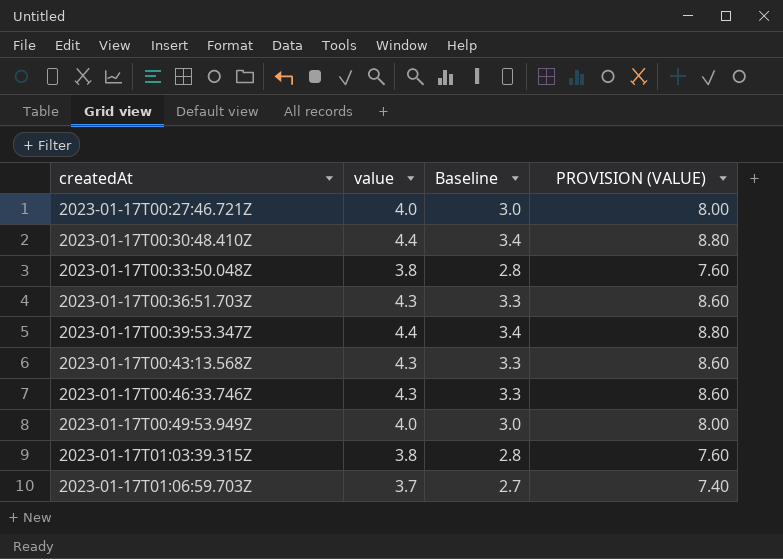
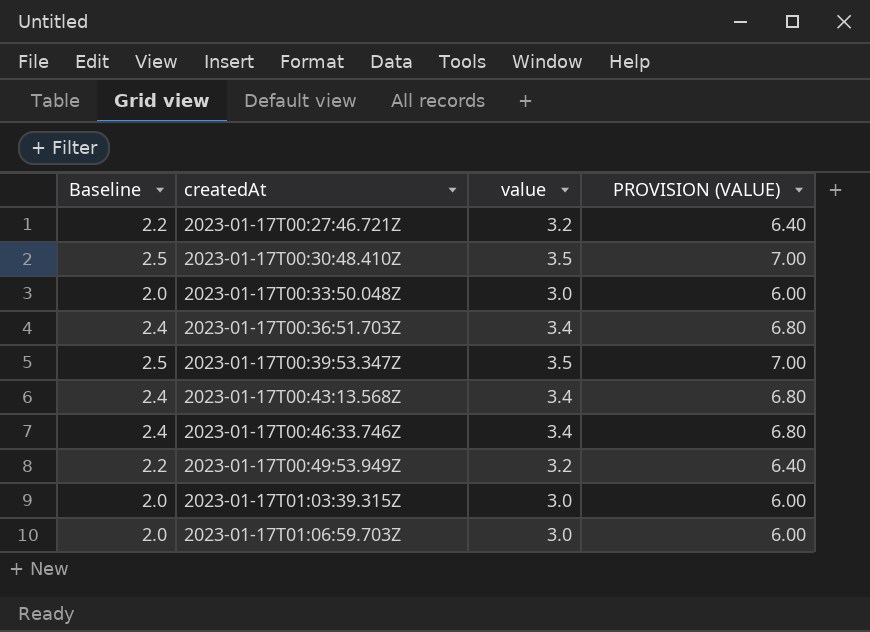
column Baseline | position: 3 -> 1
2023-01-17T00:27:46.721Z | Baseline: 3.0 -> 2.2
2023-01-17T00:27:46.721Z | value: 4.0 -> 3.2
2023-01-17T00:27:46.721Z | PROVISION (VALUE): 8.00 -> 6.40
2023-01-17T00:30:48.410Z | Baseline: 3.4 -> 2.5
2023-01-17T00:30:48.410Z | value: 4.4 -> 3.5
2023-01-17T00:30:48.410Z | PROVISION (VALUE): 8.80 -> 7.00
2023-01-17T00:33:50.048Z | Baseline: 2.8 -> 2.0
2023-01-17T00:33:50.048Z | value: 3.8 -> 3.0
2023-01-17T00:33:50.048Z | PROVISION (VALUE): 7.60 -> 6.00
2023-01-17T00:36:51.703Z | Baseline: 3.3 -> 2.4
2023-01-17T00:36:51.703Z | value: 4.3 -> 3.4
2023-01-17T00:36:51.703Z | PROVISION (VALUE): 8.60 -> 6.80
2023-01-17T00:39:53.347Z | Baseline: 3.4 -> 2.5
2023-01-17T00:39:53.347Z | value: 4.4 -> 3.5
2023-01-17T00:39:53.347Z | PROVISION (VALUE): 8.80 -> 7.00
2023-01-17T00:43:13.568Z | Baseline: 3.3 -> 2.4
2023-01-17T00:43:13.568Z | value: 4.3 -> 3.4
2023-01-17T00:43:13.568Z | PROVISION (VALUE): 8.60 -> 6.80
2023-01-17T00:46:33.746Z | Baseline: 3.3 -> 2.4
2023-01-17T00:46:33.746Z | value: 4.3 -> 3.4
2023-01-17T00:46:33.746Z | PROVISION (VALUE): 8.60 -> 6.80
2023-01-17T00:49:53.949Z | Baseline: 3.0 -> 2.2
2023-01-17T00:49:53.949Z | value: 4.0 -> 3.2
2023-01-17T00:49:53.949Z | PROVISION (VALUE): 8.00 -> 6.40
2023-01-17T01:03:39.315Z | Baseline: 2.8 -> 2.0
2023-01-17T01:03:39.315Z | value: 3.8 -> 3.0
2023-01-17T01:03:39.315Z | PROVISION (VALUE): 7.60 -> 6.00
2023-01-17T01:06:59.703Z | Baseline: 2.7 -> 2.0
2023-01-17T01:06:59.703Z | value: 3.7 -> 3.0
2023-01-17T01:06:59.703Z | PROVISION (VALUE): 7.40 -> 6.00

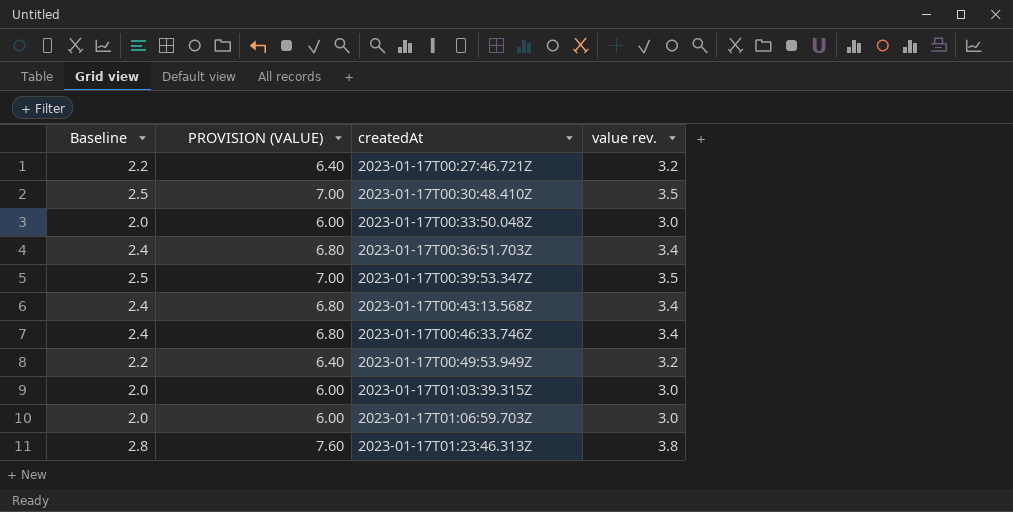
column PROVISION (VALUE) | position: 4 -> 2
column name: value -> value rev.
row 2023-01-17T01:23:46.313Z: none -> 2.8 | 7.60 | 3.8

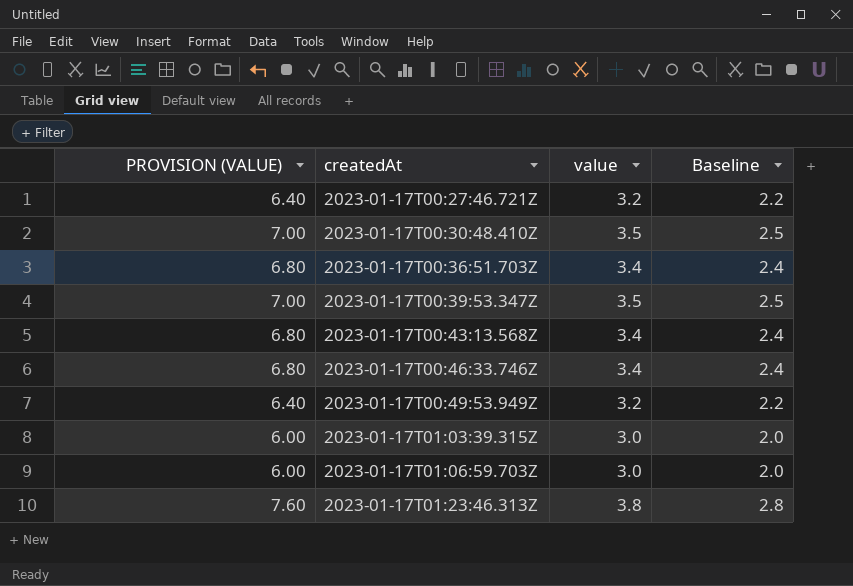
column name: value rev. -> value
column Baseline | position: 1 -> 4
row 2023-01-17T00:33:50.048Z: 2.0 | 6.00 | 3.0 -> none

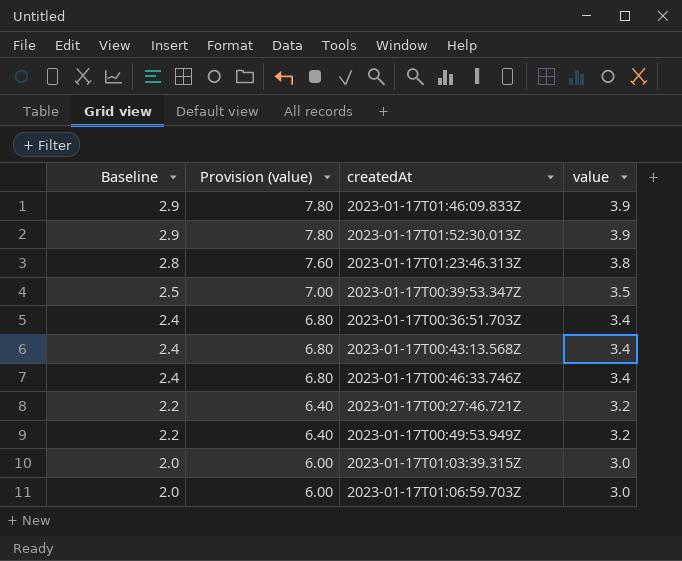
row order: createdAt ascending -> Baseline descending
column Baseline | position: 4 -> 1
column name: PROVISION (VALUE) -> Provision (value)
row 2023-01-17T00:30:48.410Z: 7.00 | 3.5 | 2.5 -> none
row 2023-01-17T01:46:09.833Z: none -> 2.9 | 7.80 | 3.9
row 2023-01-17T01:52:30.013Z: none -> 2.9 | 7.80 | 3.9

